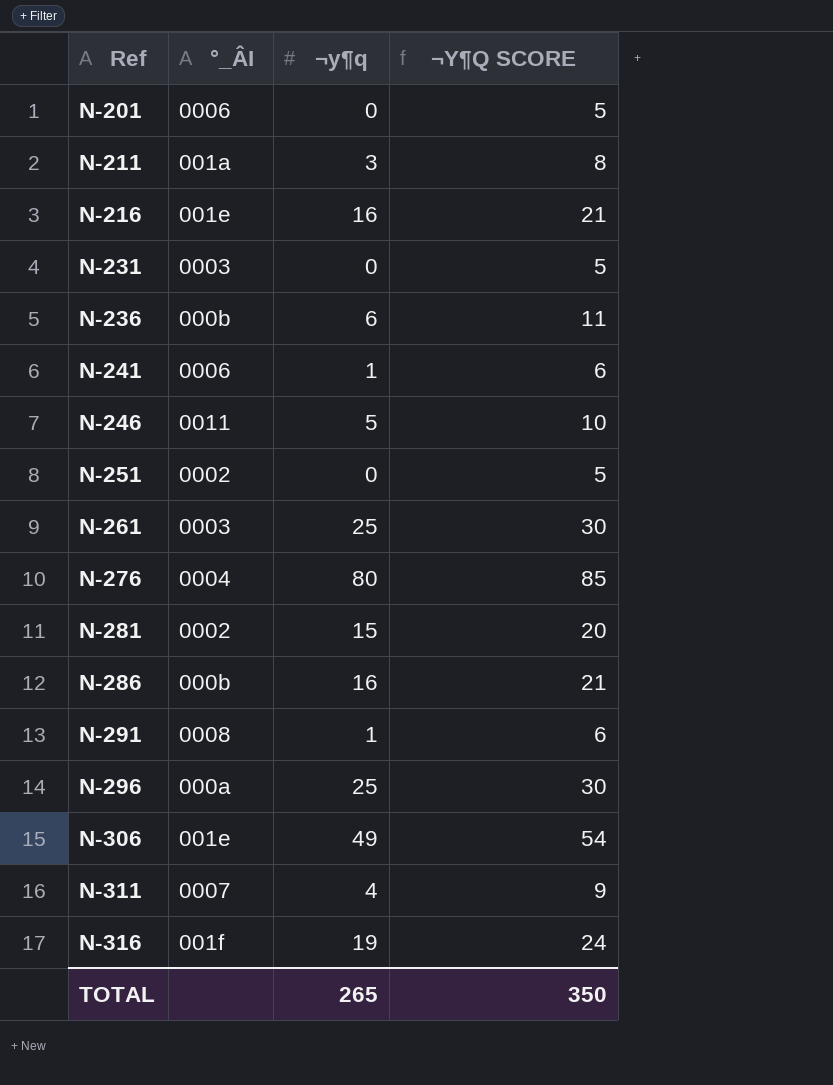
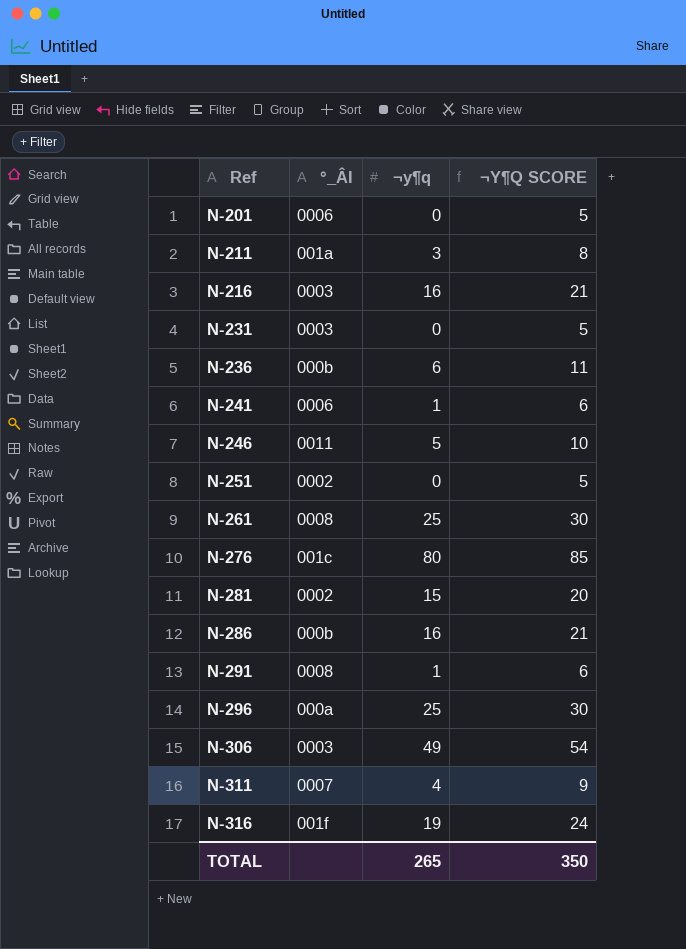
N-216 | °_ÂI: 001e -> 0003
N-261 | °_ÂI: 0003 -> 0008
N-276 | °_ÂI: 0004 -> 001c
N-306 | °_ÂI: 001e -> 0003

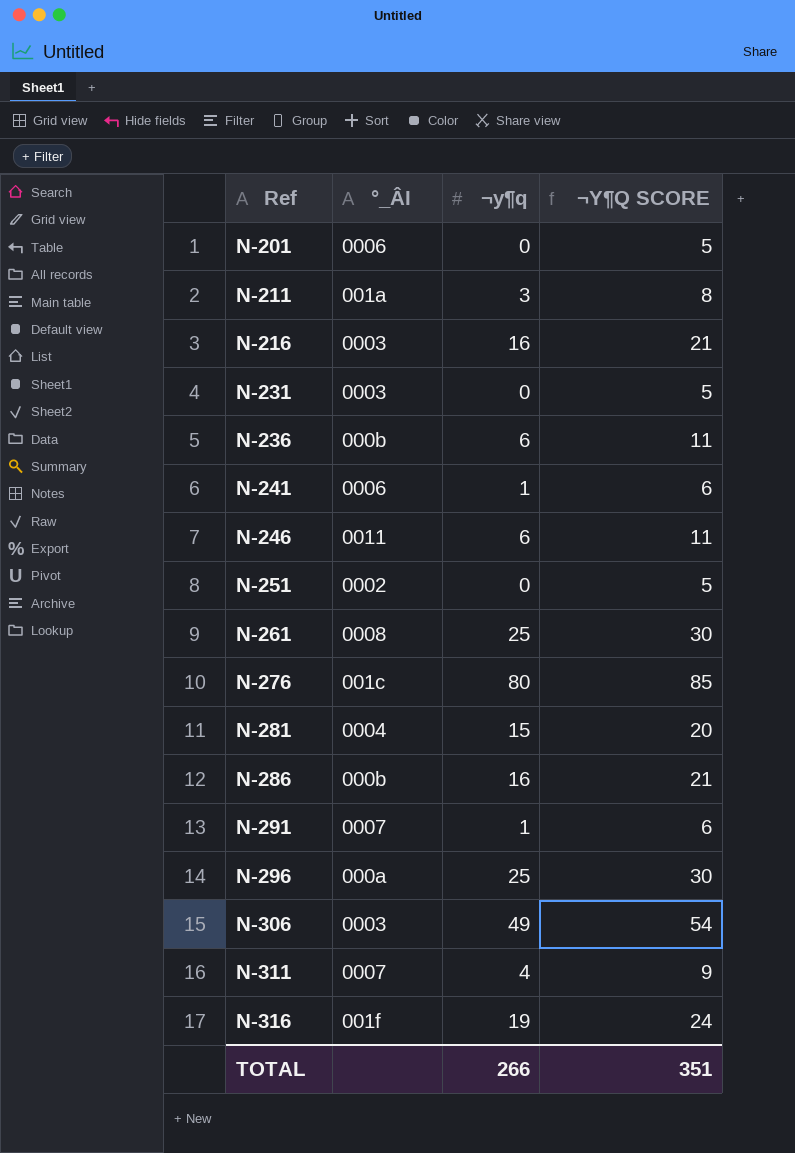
N-246 | ¬y¶q: 5 -> 6
N-246 | ¬Y¶Q SCORE: 10 -> 11
N-281 | °_ÂI: 0002 -> 0004
N-291 | °_ÂI: 0008 -> 0007
TOTAL | ¬y¶q: 265 -> 266
TOTAL | ¬Y¶Q SCORE: 350 -> 351

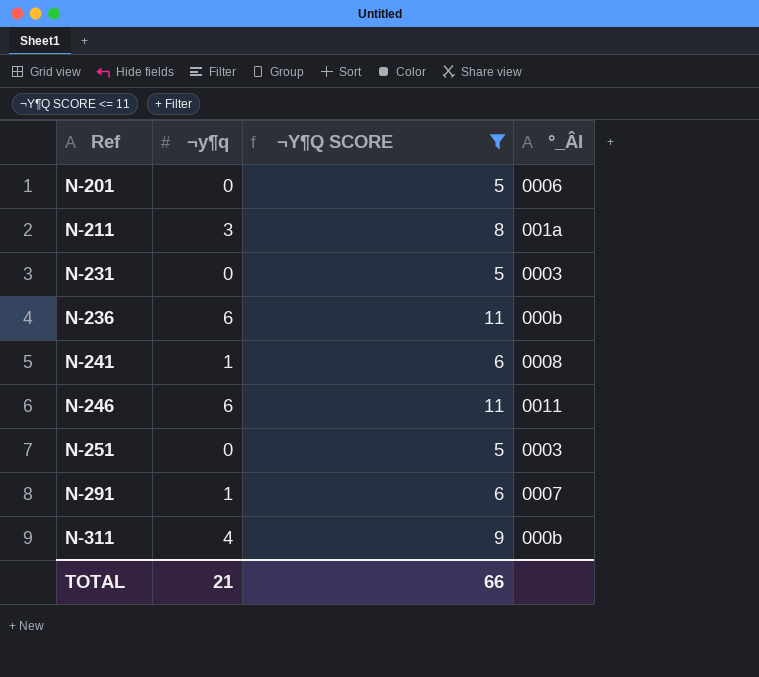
filter: none -> ¬Y¶Q SCORE <= 11
column °_ÂI | position: 2 -> 4
N-241 | °_ÂI: 0006 -> 0008
N-251 | °_ÂI: 0002 -> 0003
N-311 | °_ÂI: 0007 -> 000b
TOTAL | ¬y¶q: 266 -> 21
TOTAL | ¬Y¶Q SCORE: 351 -> 66

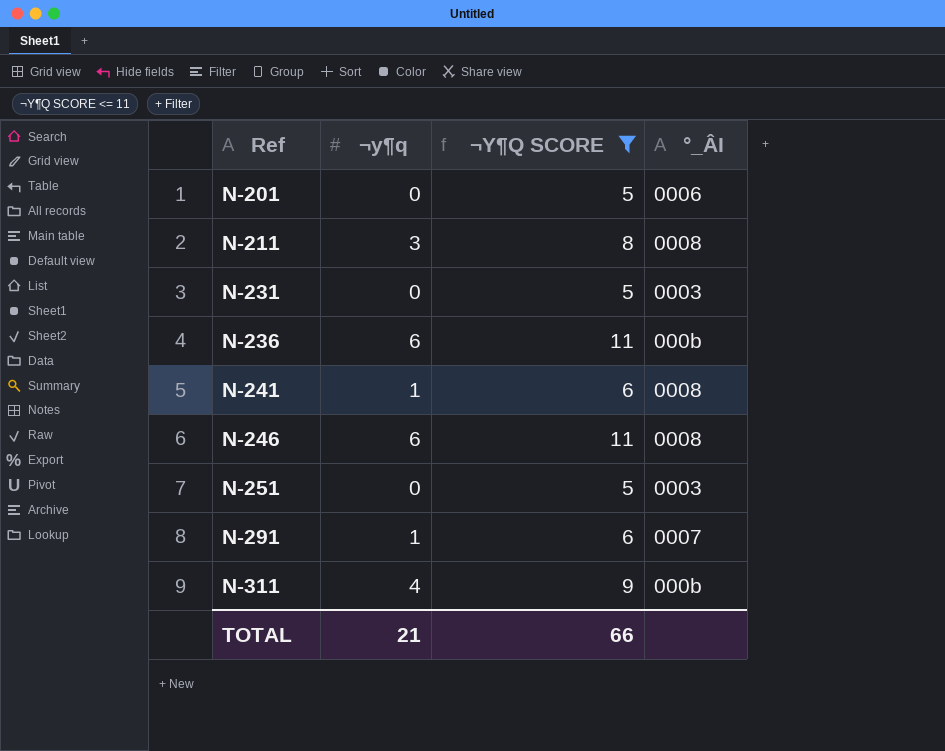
N-211 | °_ÂI: 001a -> 0008
N-246 | °_ÂI: 0011 -> 0008

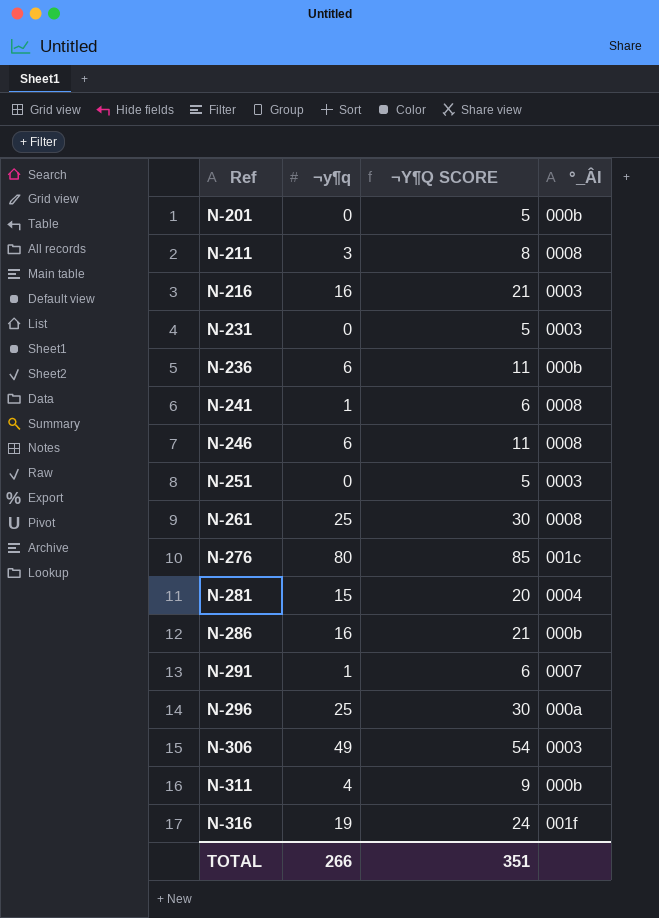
filter: ¬Y¶Q SCORE <= 11 -> none
N-201 | °_ÂI: 0006 -> 000b
TOTAL | ¬y¶q: 21 -> 266
TOTAL | ¬Y¶Q SCORE: 66 -> 351

